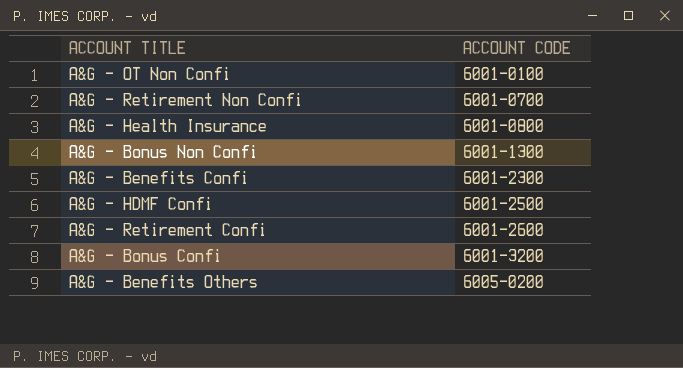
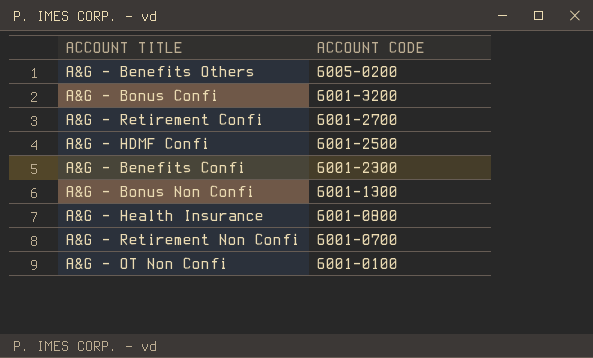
row order: ACCOUNT CODE ascending -> ACCOUNT CODE descending
A&G - Retirement Confi | ACCOUNT CODE: 6001-2600 -> 6001-2700

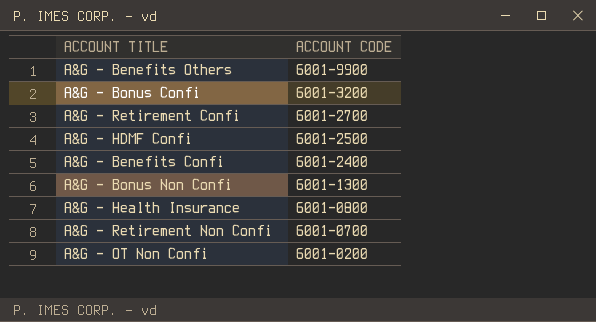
A&G - Benefits Others | ACCOUNT CODE: 6005-0200 -> 6001-9900
A&G - Benefits Confi | ACCOUNT CODE: 6001-2300 -> 6001-2400
A&G - OT Non Confi | ACCOUNT CODE: 6001-0100 -> 6001-0200

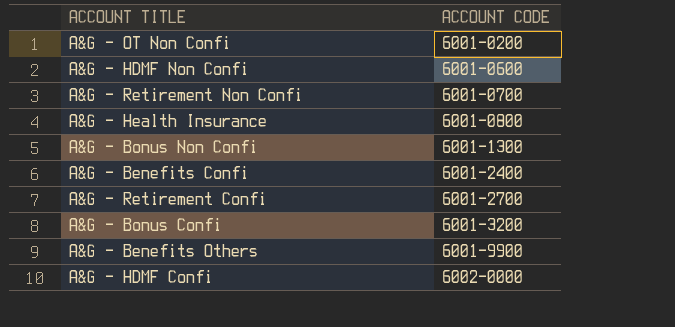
row order: ACCOUNT CODE descending -> ACCOUNT CODE ascending
row A&G - HDMF Non Confi: none -> 6001-0600
A&G - HDMF Confi | ACCOUNT CODE: 6001-2500 -> 6002-0000

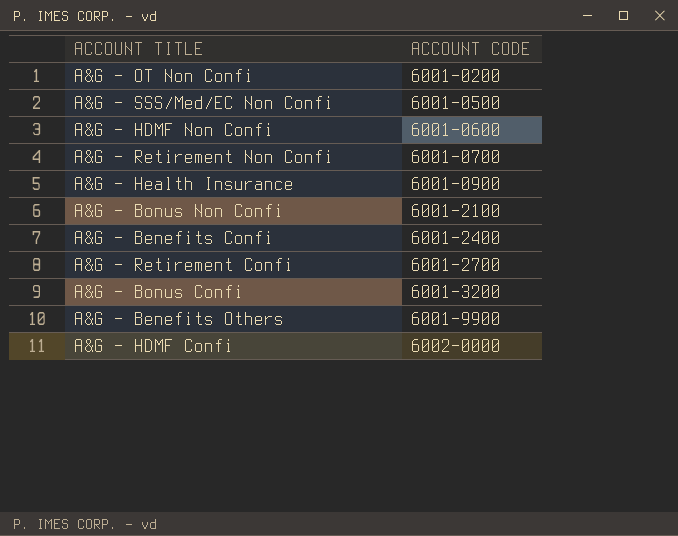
row A&G - SSS/Med/EC Non Confi: none -> 6001-0500
A&G - Health Insurance | ACCOUNT CODE: 6001-0800 -> 6001-0900
A&G - Bonus Non Confi | ACCOUNT CODE: 6001-1300 -> 6001-2100

